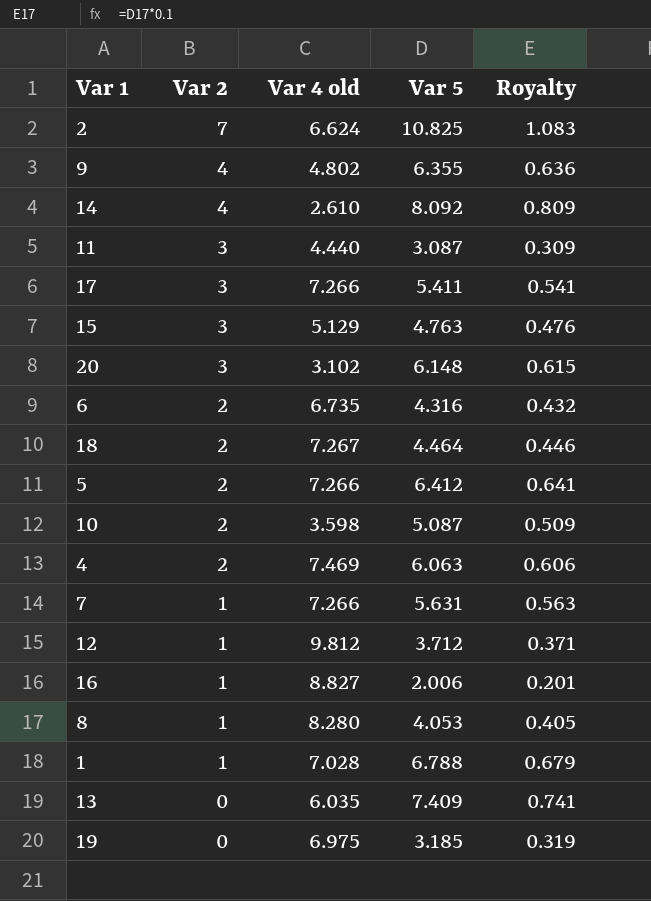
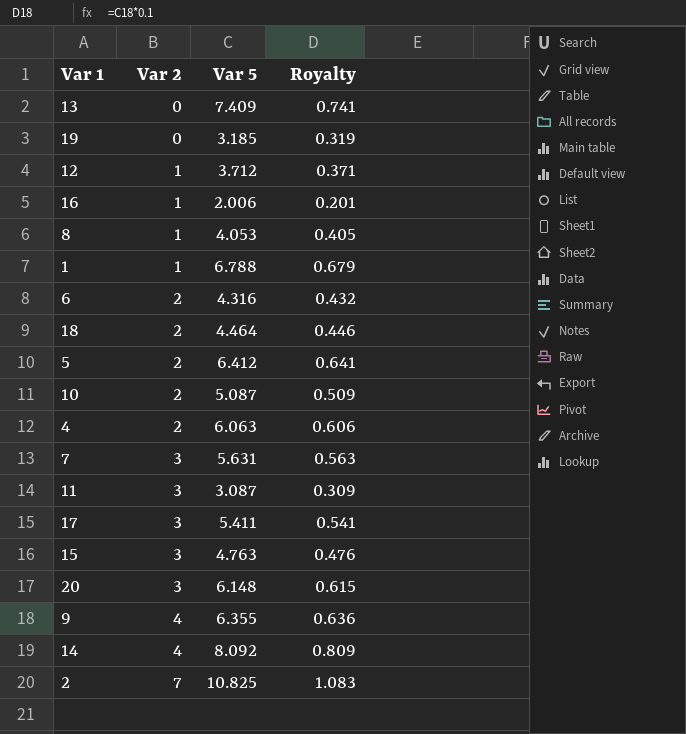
row order: Var 2 descending -> Var 2 ascending
column Var 4 old | position: 3 -> none
7 | Var 2: 1 -> 3

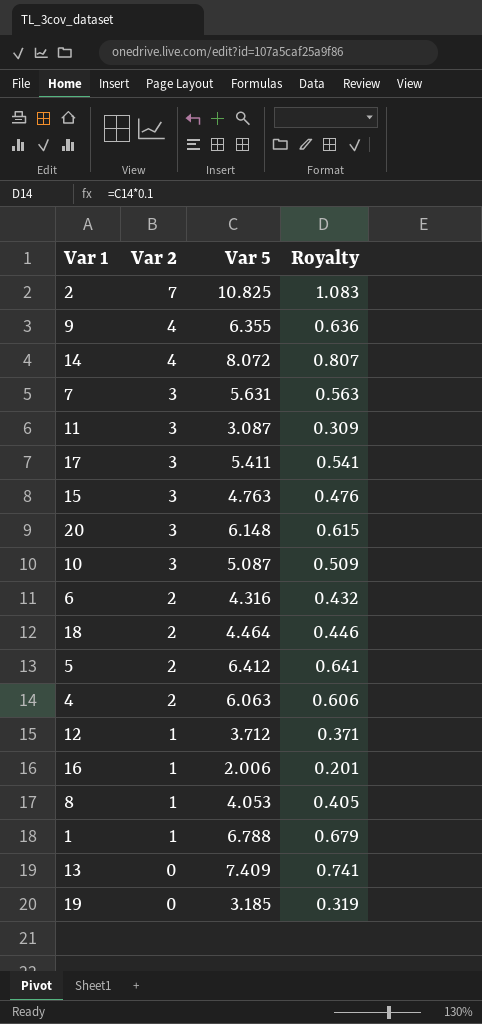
row order: Var 2 ascending -> Var 2 descending
14 | Var 5: 8.092 -> 8.072
14 | Royalty: 0.809 -> 0.807
10 | Var 2: 2 -> 3

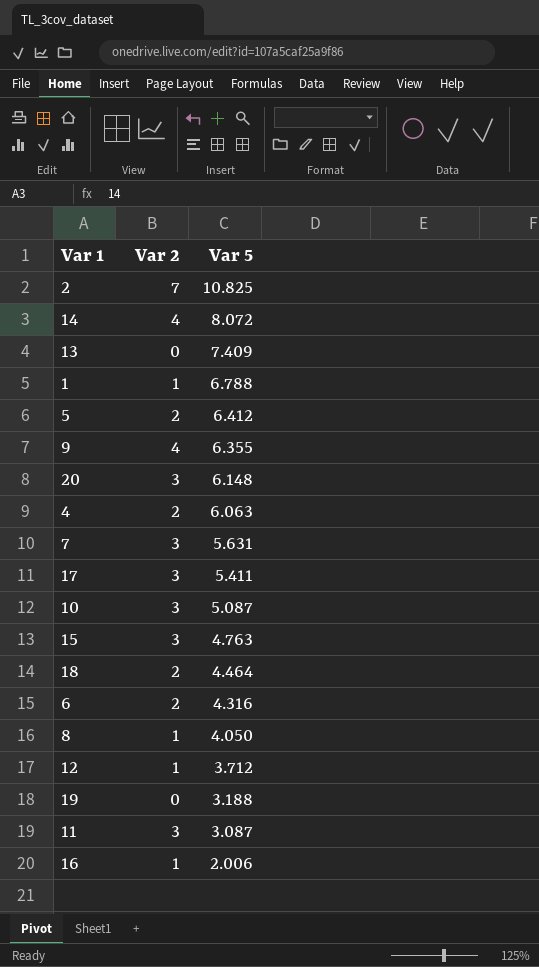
row order: Var 2 descending -> Var 5 descending
column Royalty | formula: [Var 5] * 0.1 -> none
8 | Var 5: 4.053 -> 4.050
19 | Var 5: 3.185 -> 3.188

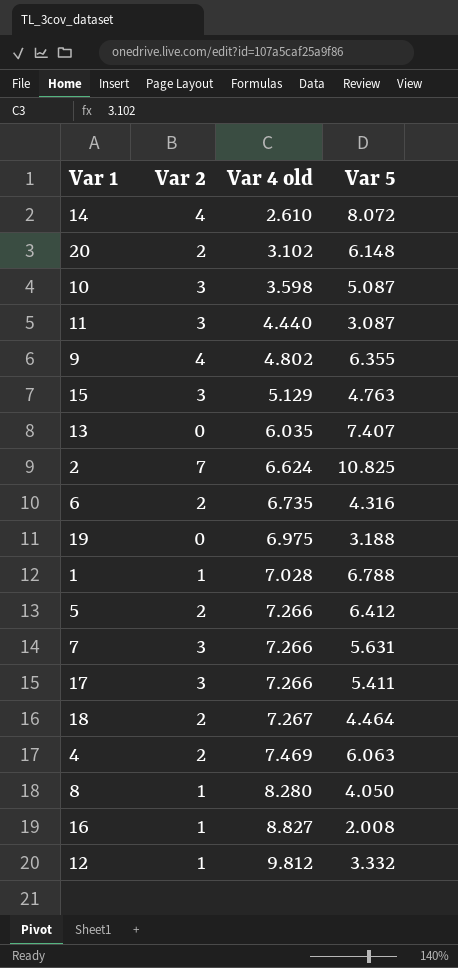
row order: Var 5 descending -> Var 4 old ascending
column Var 4 old | position: none -> 3
20 | Var 2: 3 -> 2
13 | Var 5: 7.409 -> 7.407
16 | Var 5: 2.006 -> 2.008
12 | Var 5: 3.712 -> 3.332

